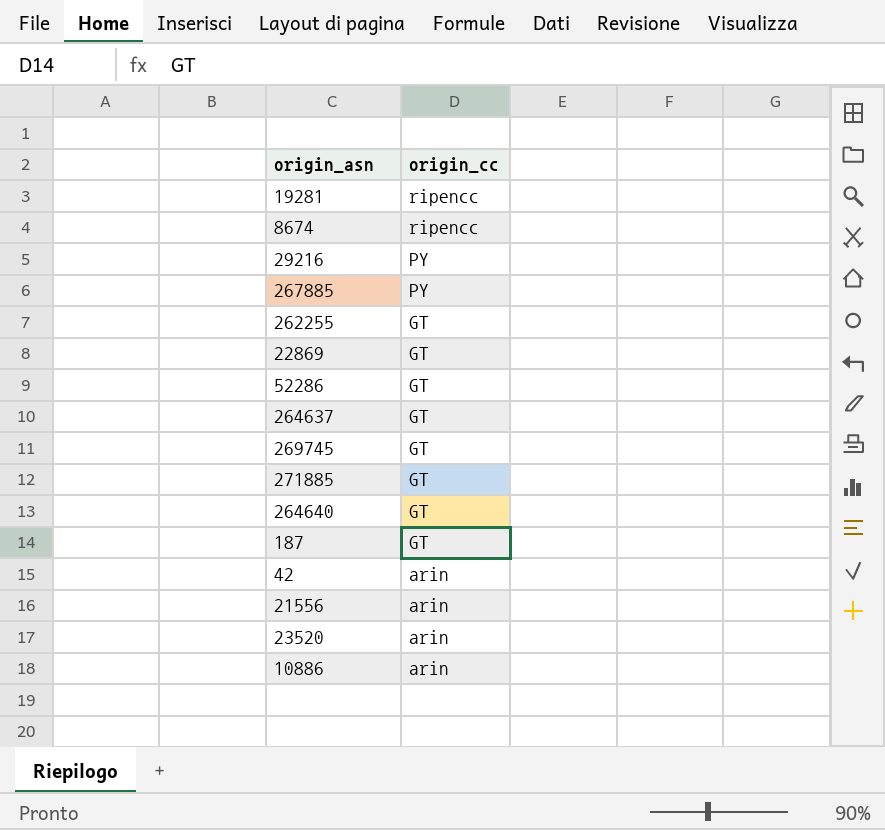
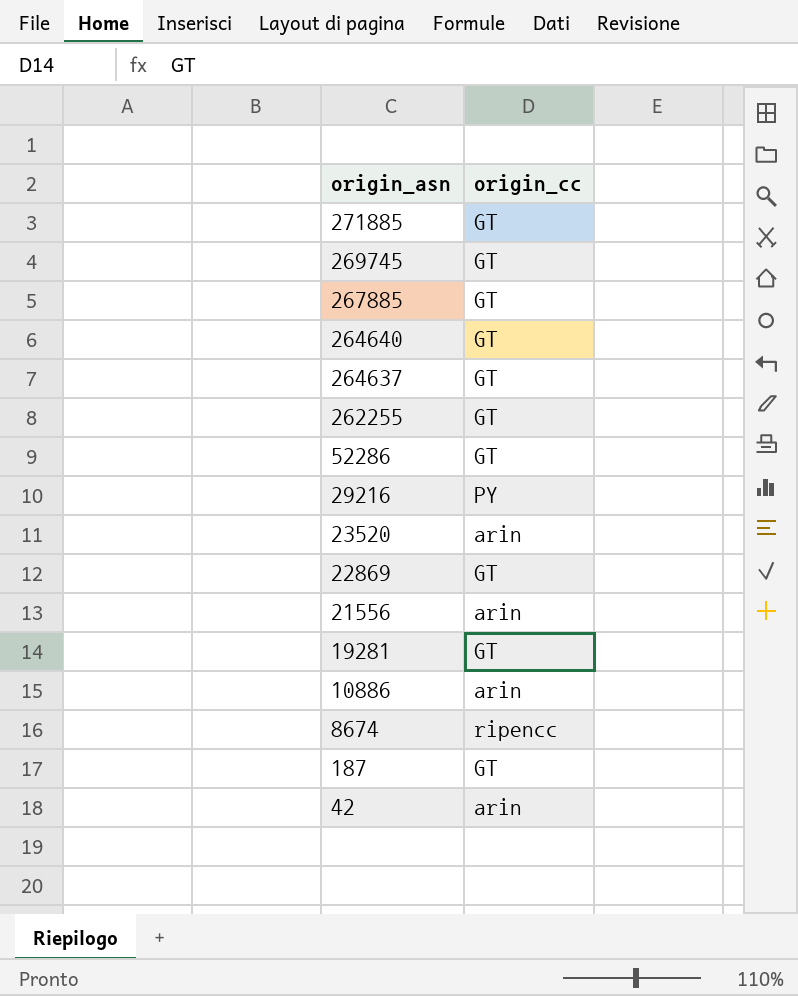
row order: origin_cc descending -> origin_asn descending
267885 | origin_cc: PY -> GT
19281 | origin_cc: ripencc -> GT

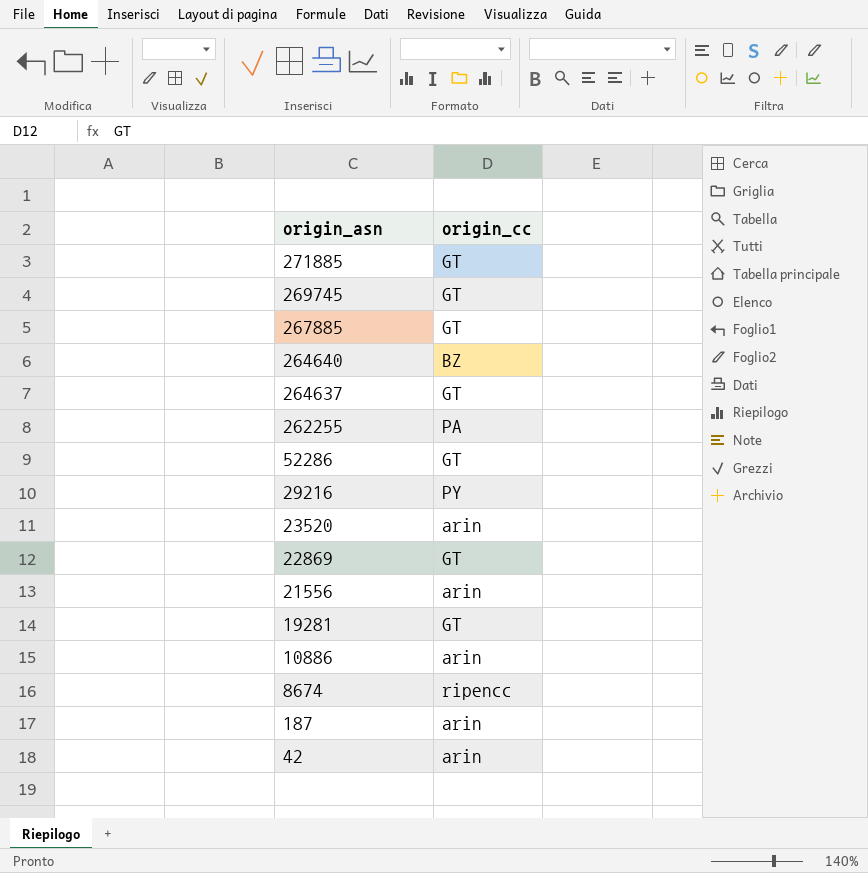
264640 | origin_cc: GT -> BZ
262255 | origin_cc: GT -> PA
187 | origin_cc: GT -> arin

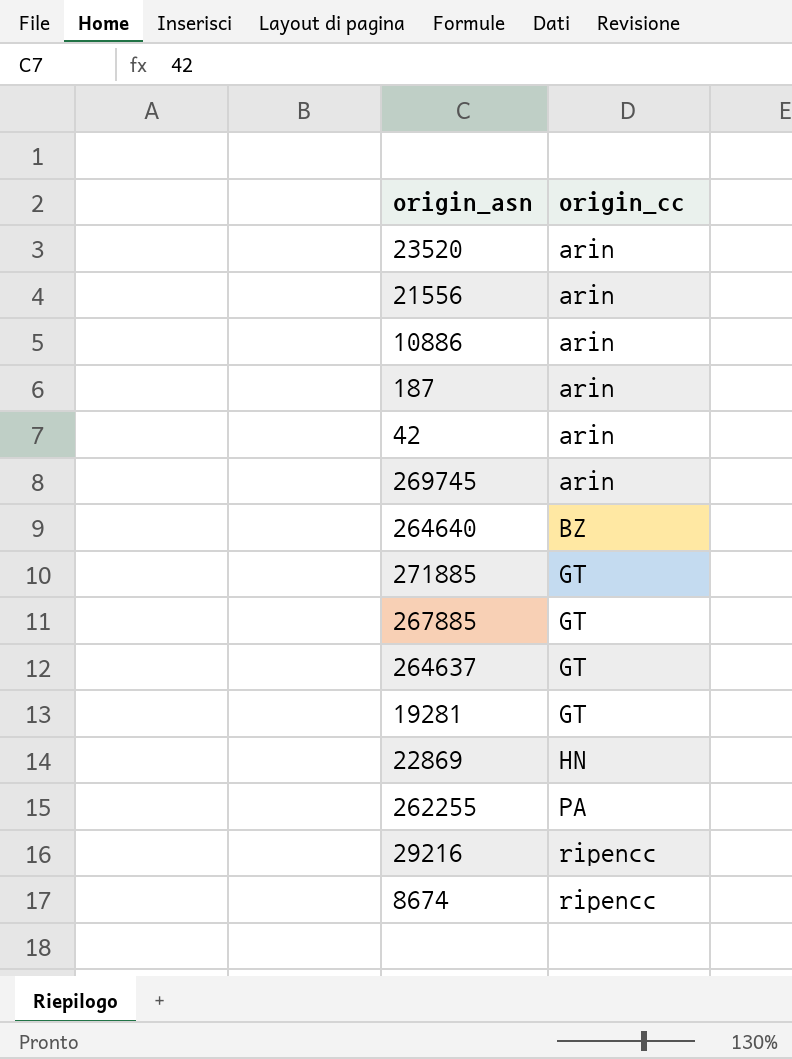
row order: origin_asn descending -> origin_cc ascending
row 52286: GT -> none
269745 | origin_cc: GT -> arin
22869 | origin_cc: GT -> HN
29216 | origin_cc: PY -> ripencc

